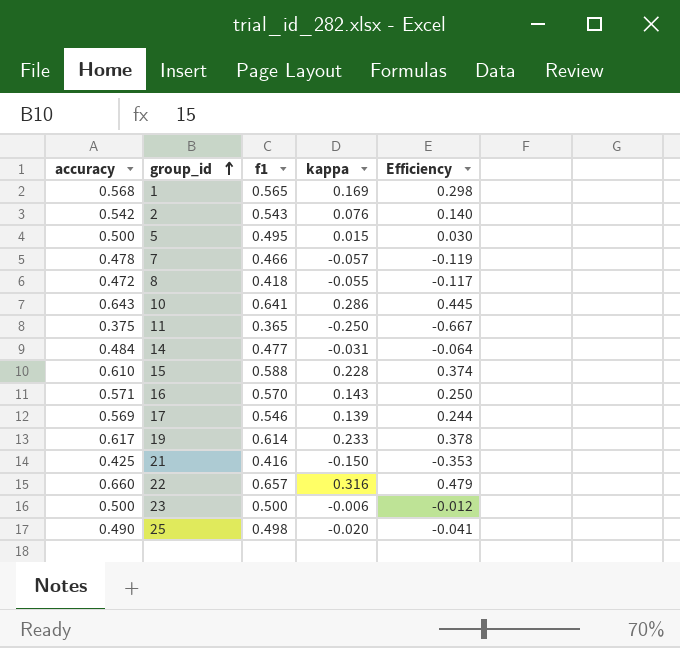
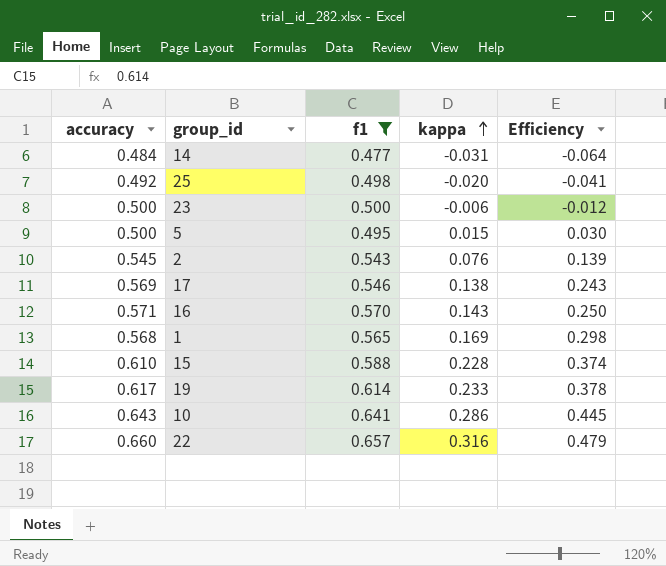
filter: none -> f1 >= 0.477
row order: group_id ascending -> kappa ascending
25 | accuracy: 0.490 -> 0.492
2 | accuracy: 0.542 -> 0.545
2 | Efficiency: 0.140 -> 0.139
17 | kappa: 0.139 -> 0.138
17 | Efficiency: 0.244 -> 0.243

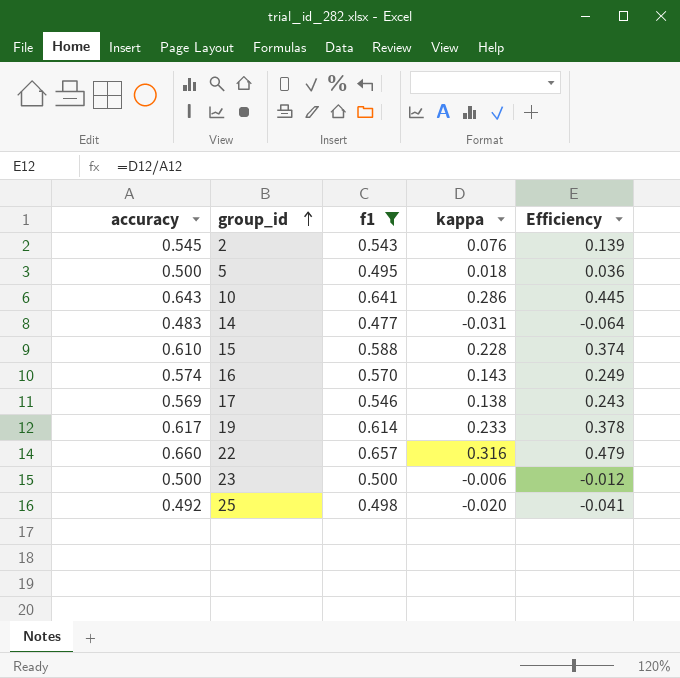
row order: kappa ascending -> group_id ascending
row 1: 0.568 | 0.565 | 0.169 | 0.298 -> none
5 | kappa: 0.015 -> 0.018
5 | Efficiency: 0.030 -> 0.036
14 | accuracy: 0.484 -> 0.483
16 | accuracy: 0.571 -> 0.574
16 | Efficiency: 0.250 -> 0.249

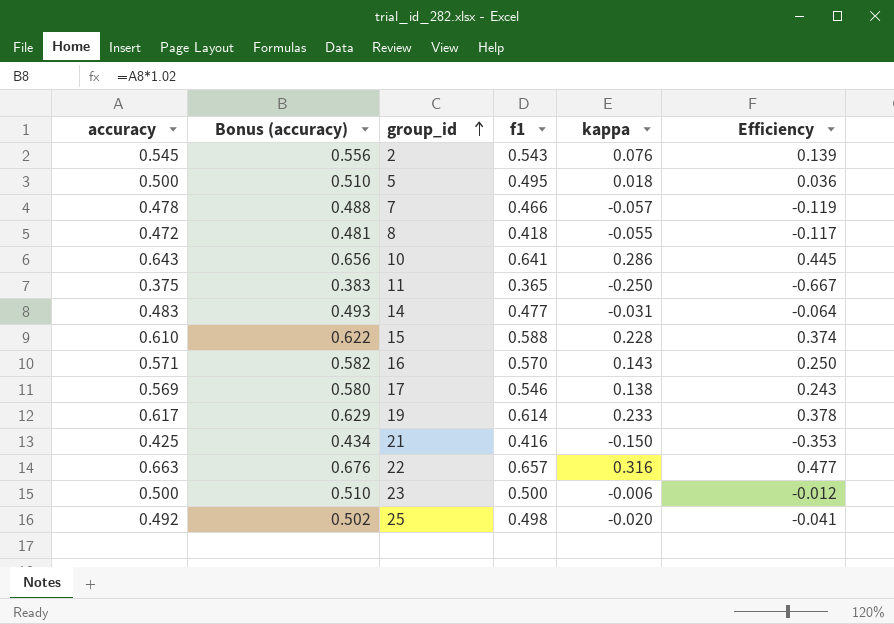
filter: f1 >= 0.477 -> none
column Bonus (accuracy) | formula: none -> [accuracy] * 1.02
16 | accuracy: 0.574 -> 0.571
16 | Efficiency: 0.249 -> 0.250
22 | accuracy: 0.660 -> 0.663
22 | Efficiency: 0.479 -> 0.477

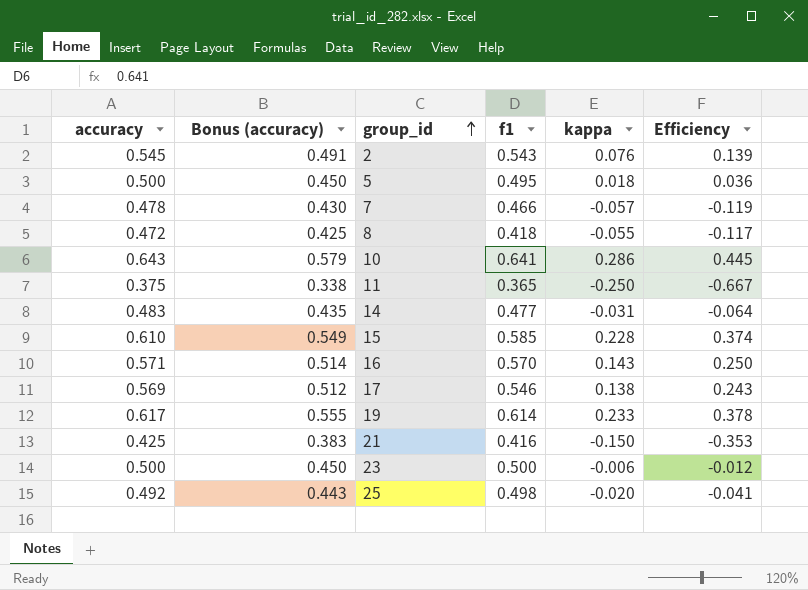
column Bonus (accuracy) | formula: [accuracy] * 1.02 -> [accuracy] * 0.9
row 22: 0.663 | 0.676 | 0.657 | 0.316 | 0.477 -> none
15 | f1: 0.588 -> 0.585

